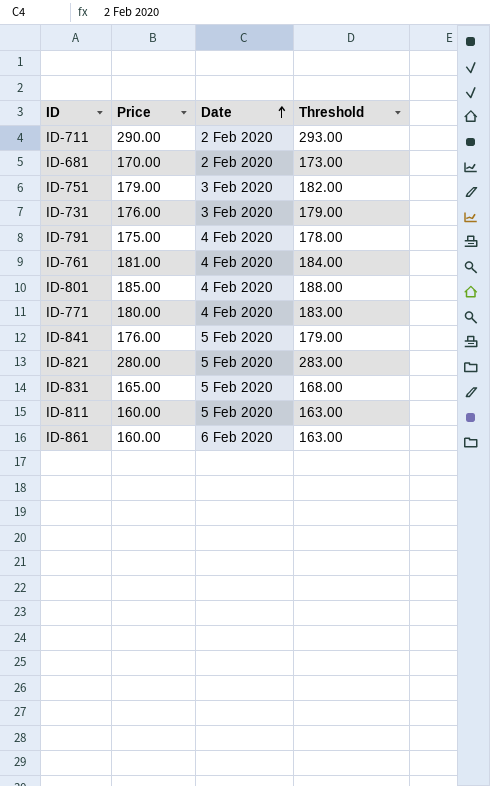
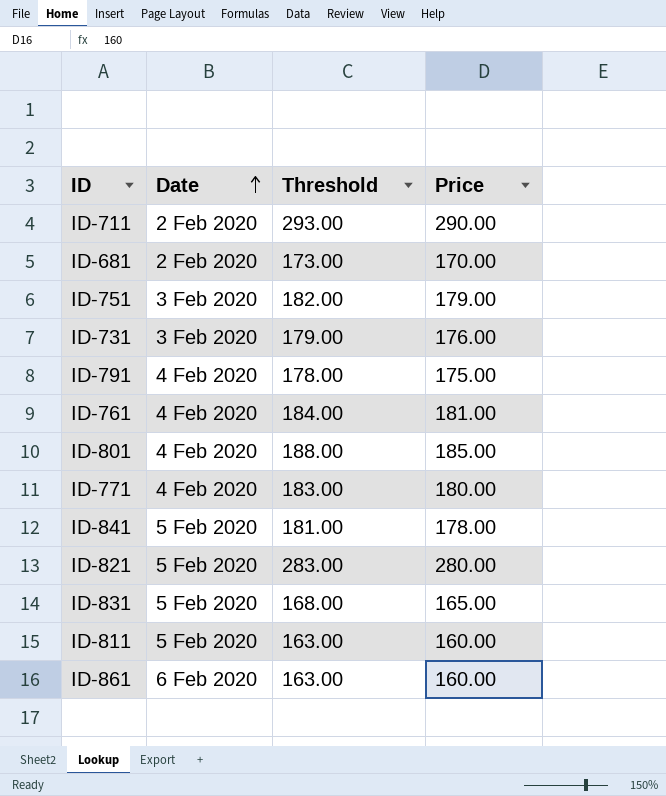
column Price | position: 2 -> 4
ID-841 | Threshold: 179.00 -> 181.00
ID-841 | Price: 176.00 -> 178.00

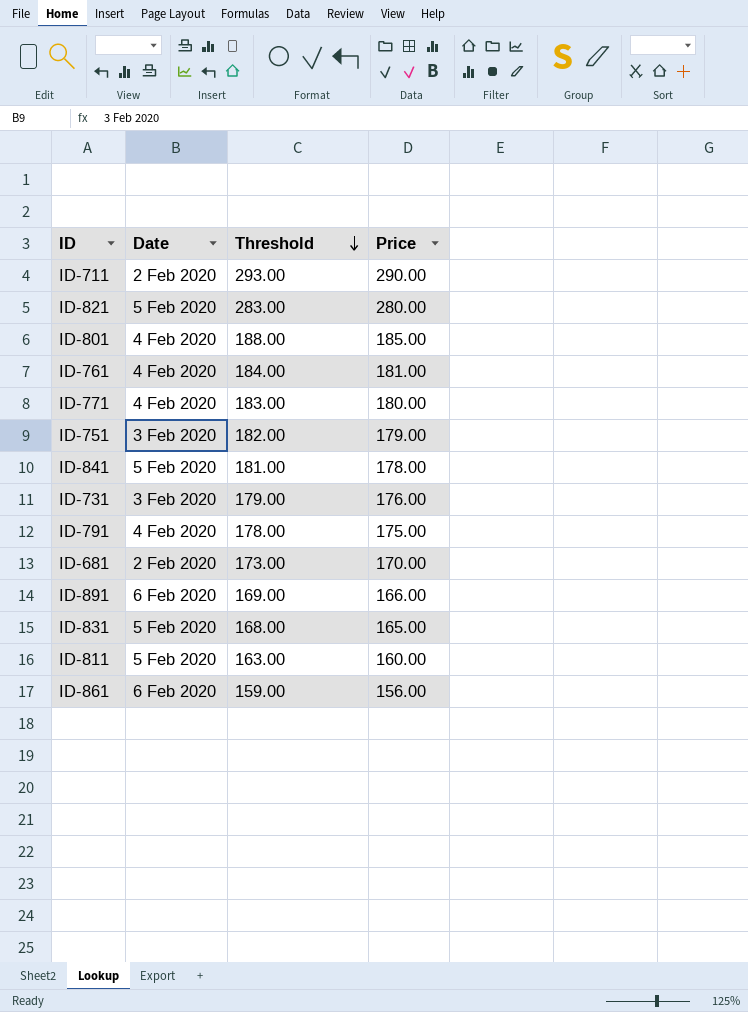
row order: Date ascending -> Threshold descending
row ID-891: none -> 6 Feb 2020 | 169.00 | 166.00
ID-861 | Threshold: 163.00 -> 159.00
ID-861 | Price: 160.00 -> 156.00

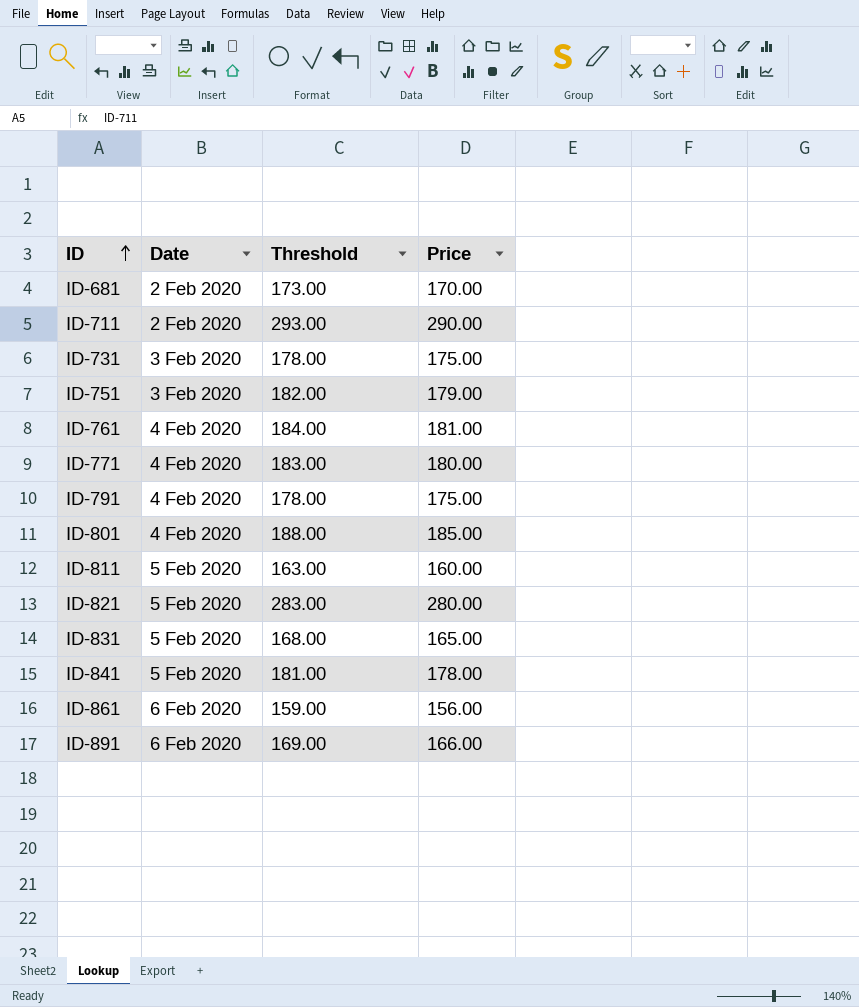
row order: Threshold descending -> ID ascending
ID-731 | Threshold: 179.00 -> 178.00
ID-731 | Price: 176.00 -> 175.00

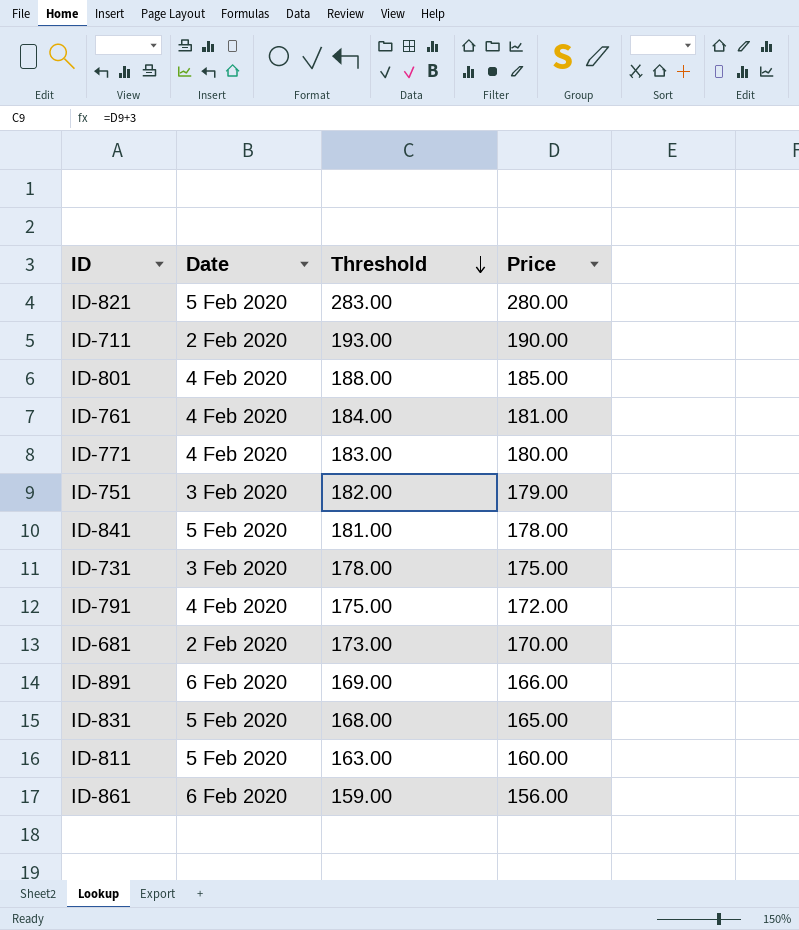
row order: ID ascending -> Threshold descending
ID-711 | Threshold: 293.00 -> 193.00
ID-711 | Price: 290.00 -> 190.00
ID-791 | Threshold: 178.00 -> 175.00
ID-791 | Price: 175.00 -> 172.00

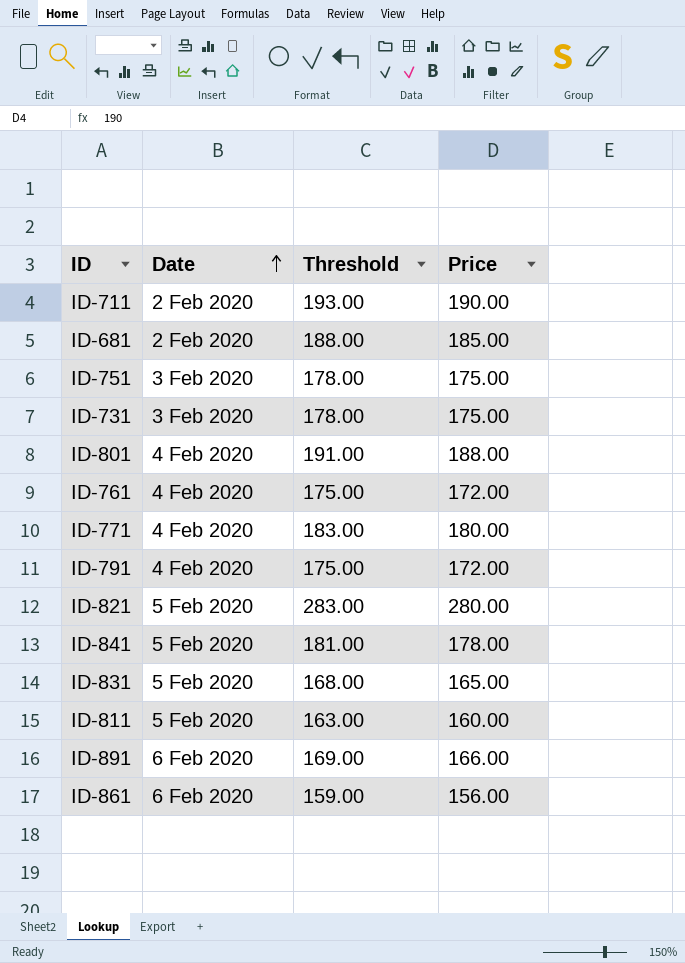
row order: Threshold descending -> Date ascending
ID-681 | Threshold: 173.00 -> 188.00
ID-681 | Price: 170.00 -> 185.00
ID-751 | Threshold: 182.00 -> 178.00
ID-751 | Price: 179.00 -> 175.00
ID-801 | Threshold: 188.00 -> 191.00
ID-801 | Price: 185.00 -> 188.00
ID-761 | Threshold: 184.00 -> 175.00
ID-761 | Price: 181.00 -> 172.00

